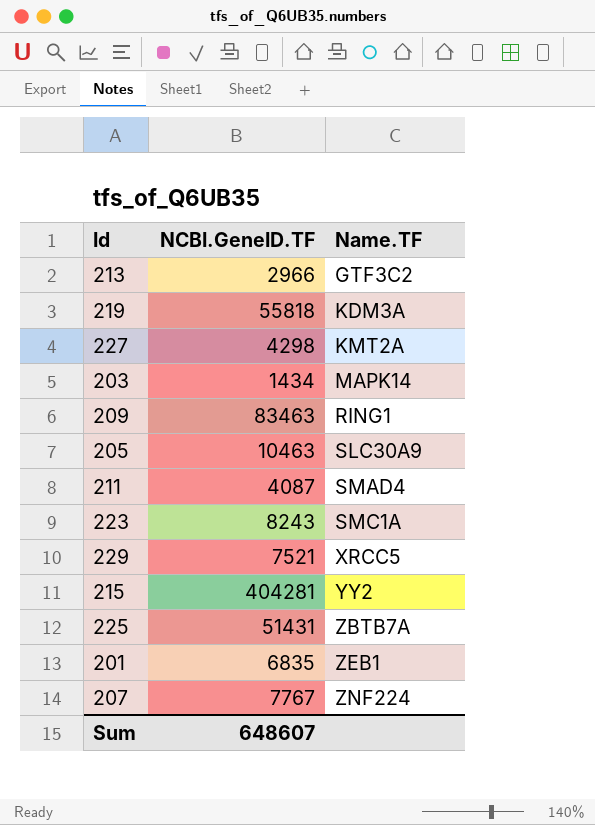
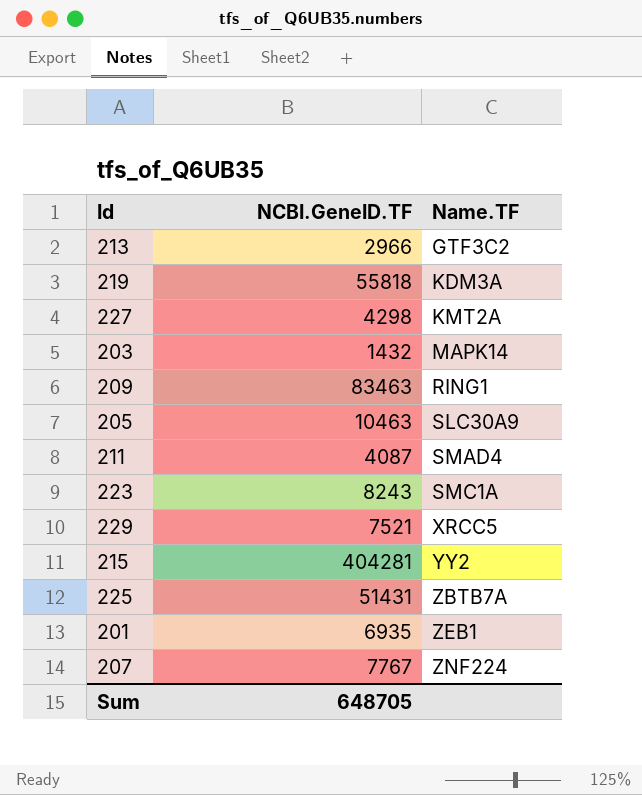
203 | NCBI.GeneID.TF: 1434 -> 1432
201 | NCBI.GeneID.TF: 6835 -> 6935
Sum | NCBI.GeneID.TF: 648607 -> 648705

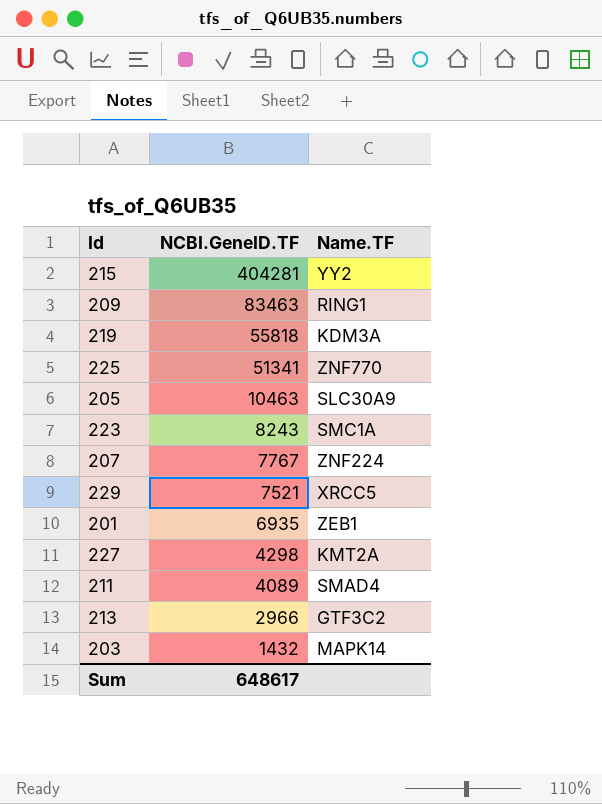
row order: Name.TF ascending -> NCBI.GeneID.TF descending
225 | NCBI.GeneID.TF: 51431 -> 51341
225 | Name.TF: ZBTB7A -> ZNF770
211 | NCBI.GeneID.TF: 4087 -> 4089
Sum | NCBI.GeneID.TF: 648705 -> 648617

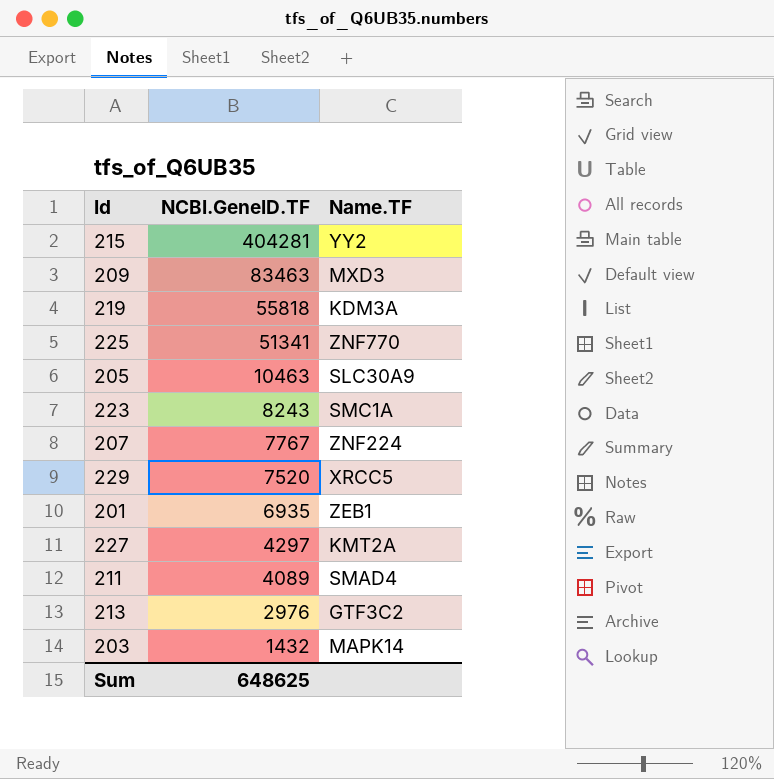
209 | Name.TF: RING1 -> MXD3
229 | NCBI.GeneID.TF: 7521 -> 7520
227 | NCBI.GeneID.TF: 4298 -> 4297
213 | NCBI.GeneID.TF: 2966 -> 2976
Sum | NCBI.GeneID.TF: 648617 -> 648625

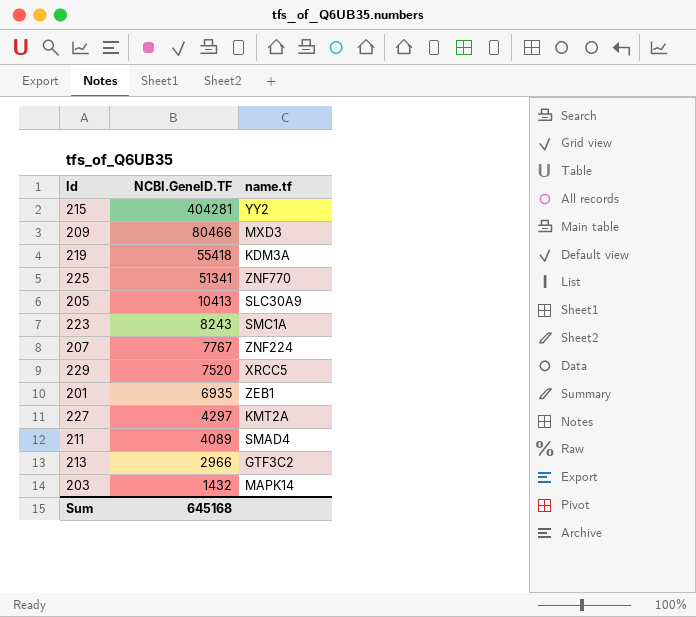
column name: Name.TF -> name.tf
209 | NCBI.GeneID.TF: 83463 -> 80466
219 | NCBI.GeneID.TF: 55818 -> 55418
205 | NCBI.GeneID.TF: 10463 -> 10413
213 | NCBI.GeneID.TF: 2976 -> 2966
Sum | NCBI.GeneID.TF: 648625 -> 645168

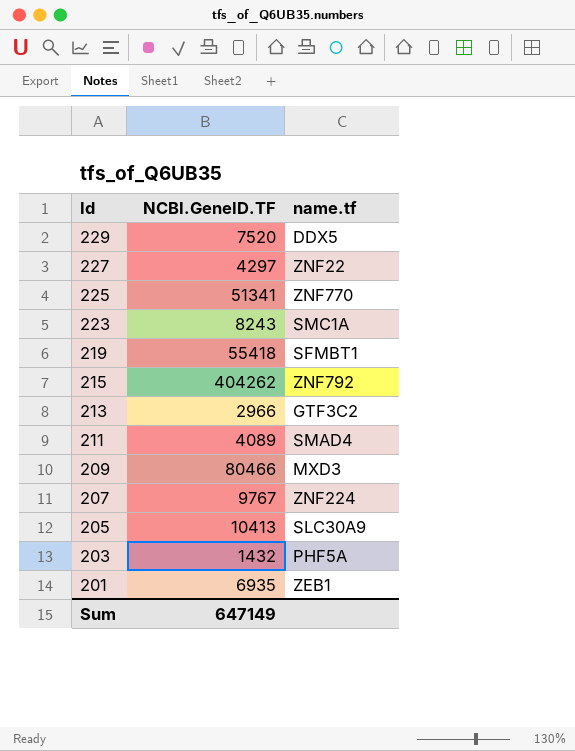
row order: NCBI.GeneID.TF descending -> Id descending
229 | name.tf: XRCC5 -> DDX5
227 | name.tf: KMT2A -> ZNF22
219 | name.tf: KDM3A -> SFMBT1
215 | NCBI.GeneID.TF: 404281 -> 404262
215 | name.tf: YY2 -> ZNF792
207 | NCBI.GeneID.TF: 7767 -> 9767
203 | name.tf: MAPK14 -> PHF5A
Sum | NCBI.GeneID.TF: 645168 -> 647149

